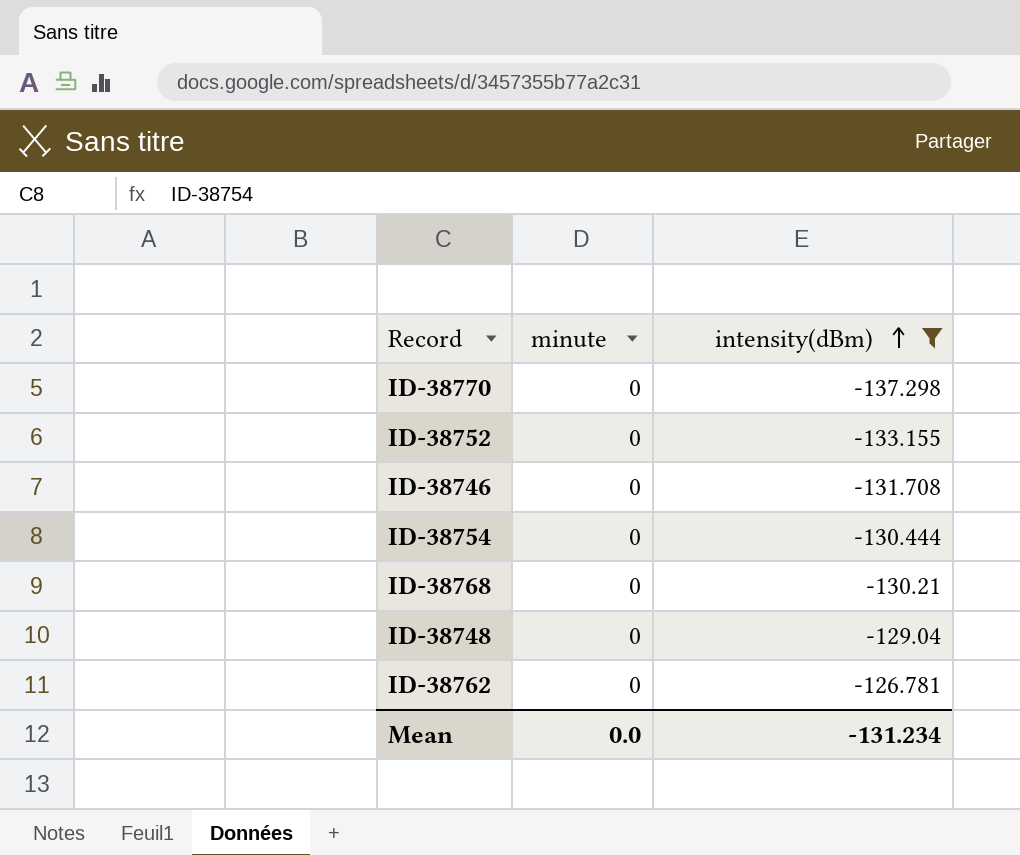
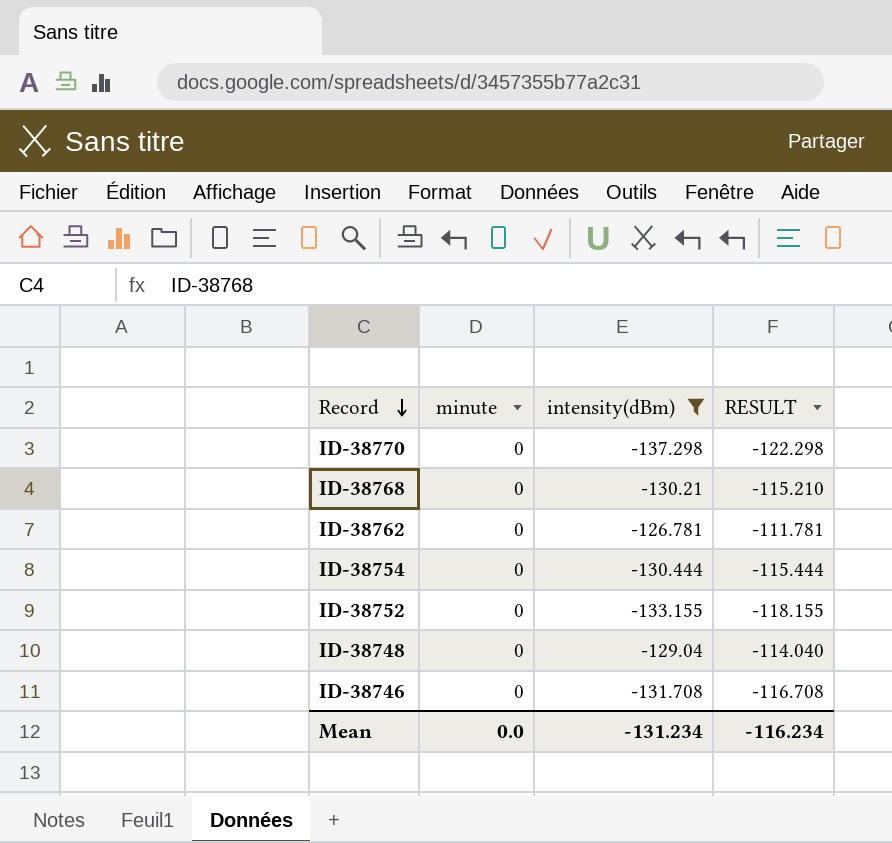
row order: intensity(dBm) ascending -> Record descending
column RESULT | formula: none -> [intensity(dBm)] + 15

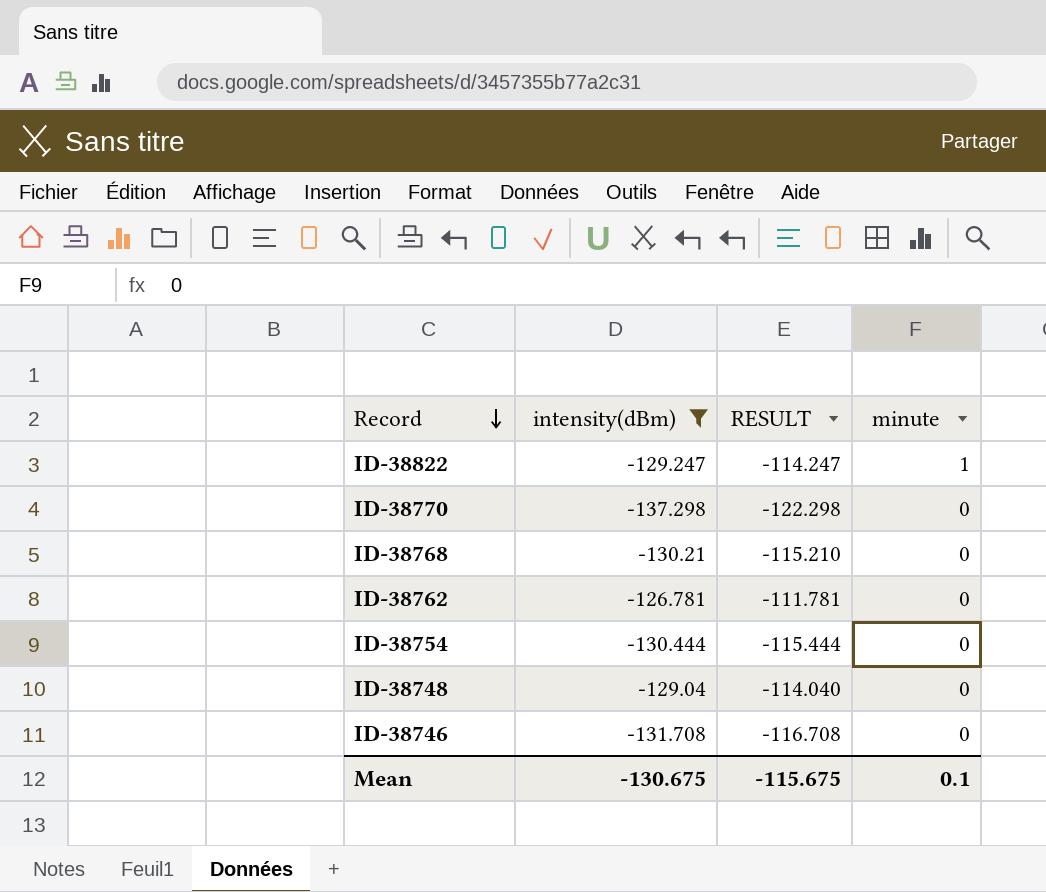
column minute | position: 2 -> 4
row ID-38752: 0 | -133.155 | -118.155 -> none
row ID-38822: none -> -129.247 | -114.247 | 1
Mean | intensity(dBm): -131.234 -> -130.675
Mean | RESULT: -116.234 -> -115.675
Mean | minute: 0.0 -> 0.1

